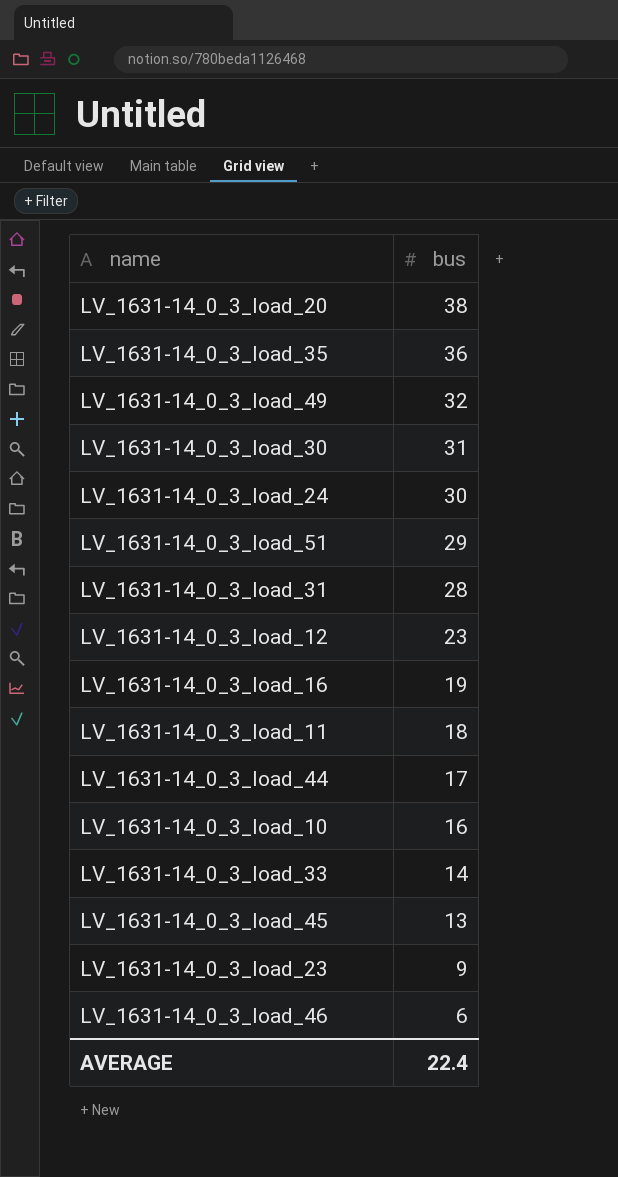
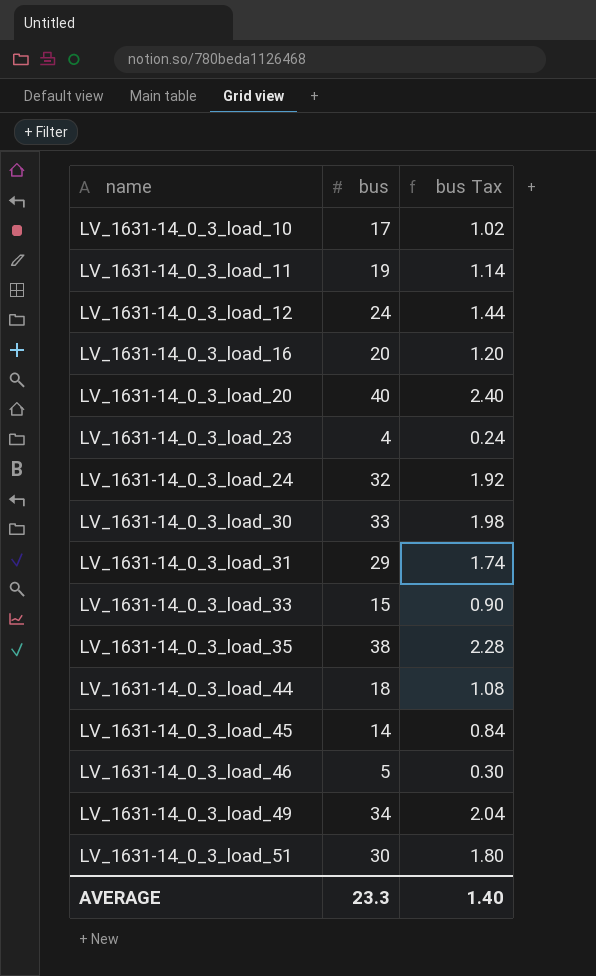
row order: bus descending -> name ascending
column bus Tax | formula: none -> [bus] * 0.06
LV_1631-14_0_3_load_10 | bus: 16 -> 17
LV_1631-14_0_3_load_11 | bus: 18 -> 19
LV_1631-14_0_3_load_12 | bus: 23 -> 24
LV_1631-14_0_3_load_16 | bus: 19 -> 20
LV_1631-14_0_3_load_20 | bus: 38 -> 40
LV_1631-14_0_3_load_23 | bus: 9 -> 4
LV_1631-14_0_3_load_24 | bus: 30 -> 32
LV_1631-14_0_3_load_30 | bus: 31 -> 33
LV_1631-14_0_3_load_31 | bus: 28 -> 29
LV_1631-14_0_3_load_33 | bus: 14 -> 15
LV_1631-14_0_3_load_35 | bus: 36 -> 38
LV_1631-14_0_3_load_44 | bus: 17 -> 18
LV_1631-14_0_3_load_45 | bus: 13 -> 14
LV_1631-14_0_3_load_46 | bus: 6 -> 5
LV_1631-14_0_3_load_49 | bus: 32 -> 34
LV_1631-14_0_3_load_51 | bus: 29 -> 30
AVERAGE | bus: 22.4 -> 23.3

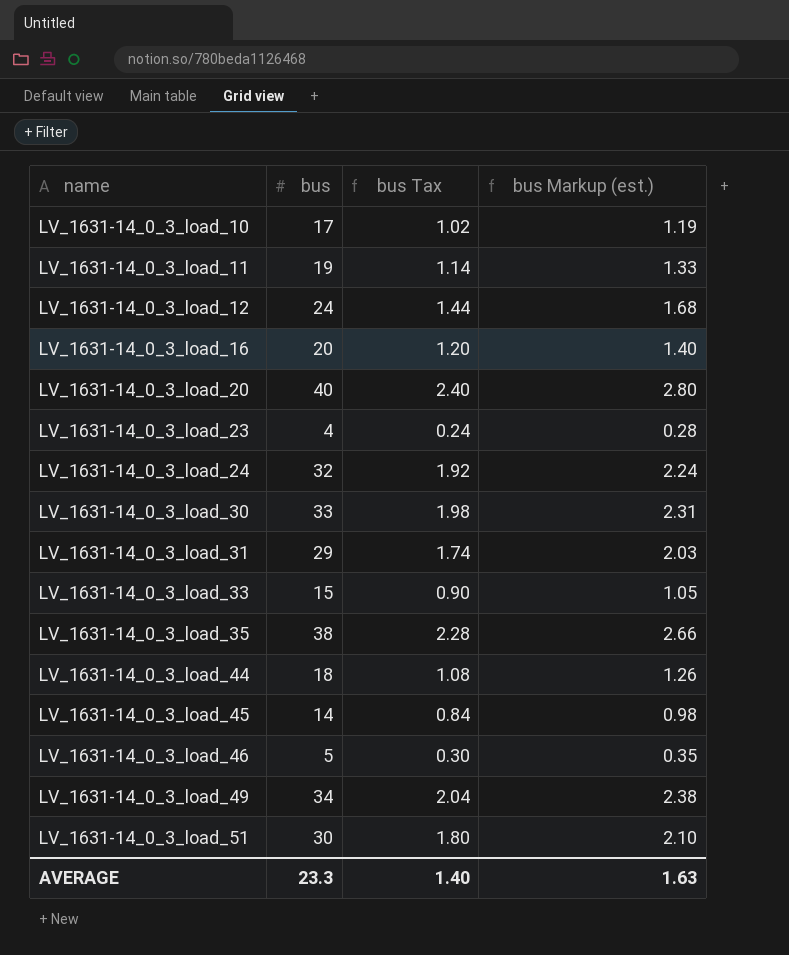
column bus Markup (est.) | formula: none -> [bus] * 0.07

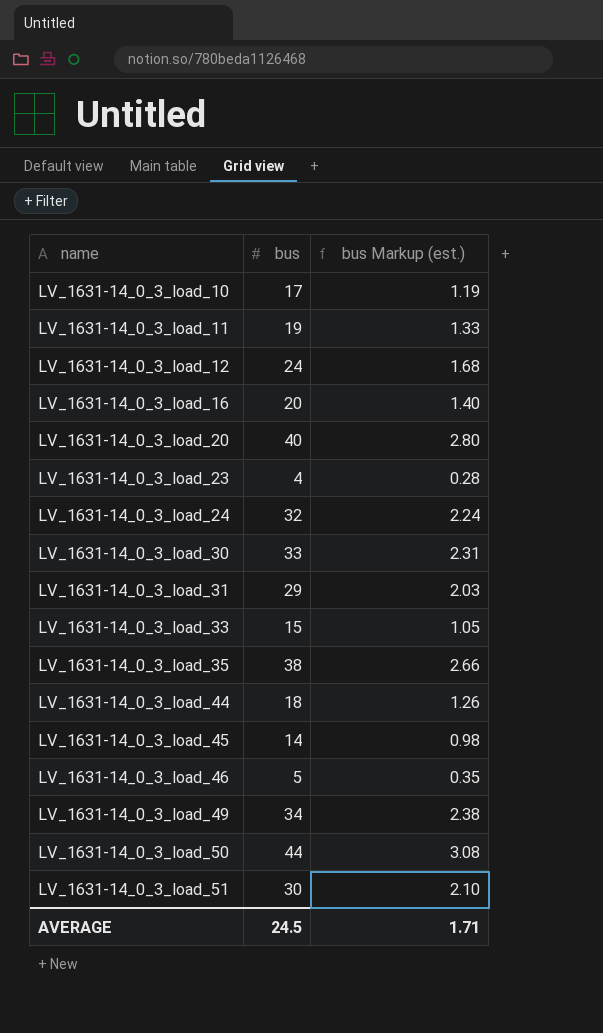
column bus Tax | formula: [bus] * 0.06 -> none
row LV_1631-14_0_3_load_50: none -> 44 | 3.08
AVERAGE | bus: 23.3 -> 24.5
AVERAGE | bus Markup (est.): 1.63 -> 1.71

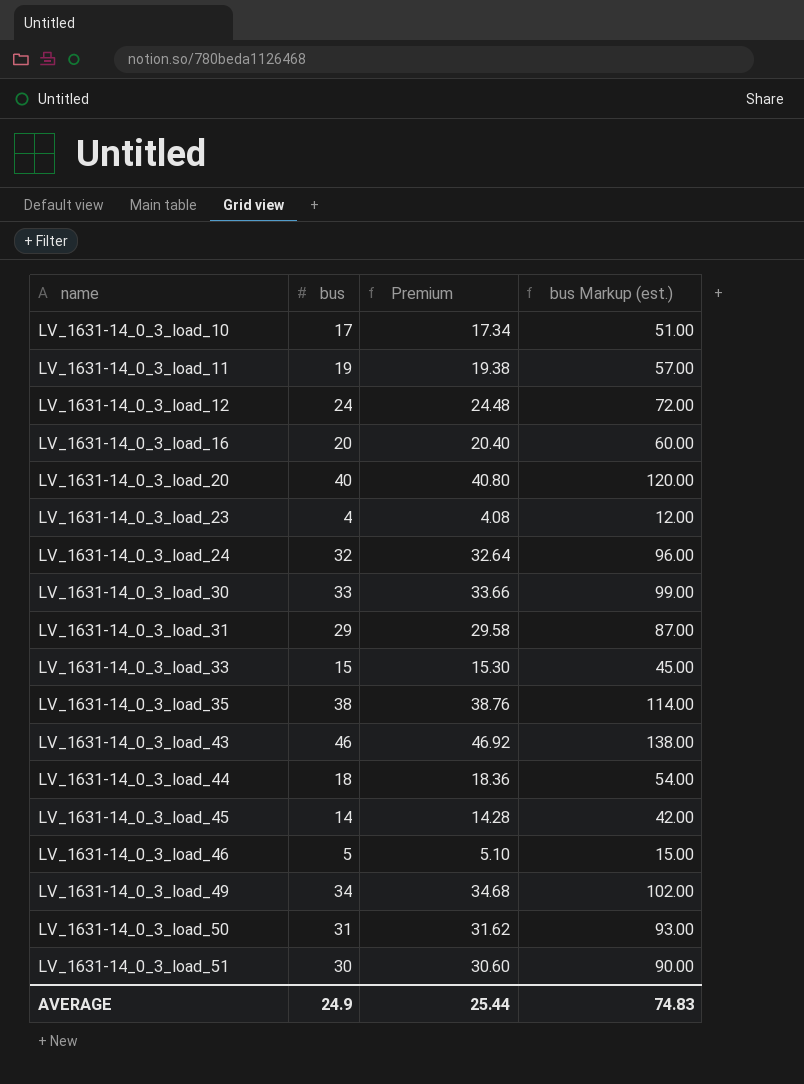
column Premium | formula: none -> [bus] * 1.02
column bus Markup (est.) | formula: [bus] * 0.07 -> [bus] * 3
row LV_1631-14_0_3_load_43: none -> 46 | 46.92 | 138.00
LV_1631-14_0_3_load_50 | bus: 44 -> 31
AVERAGE | bus: 24.5 -> 24.9
AVERAGE | bus Markup (est.): 1.71 -> 74.83

